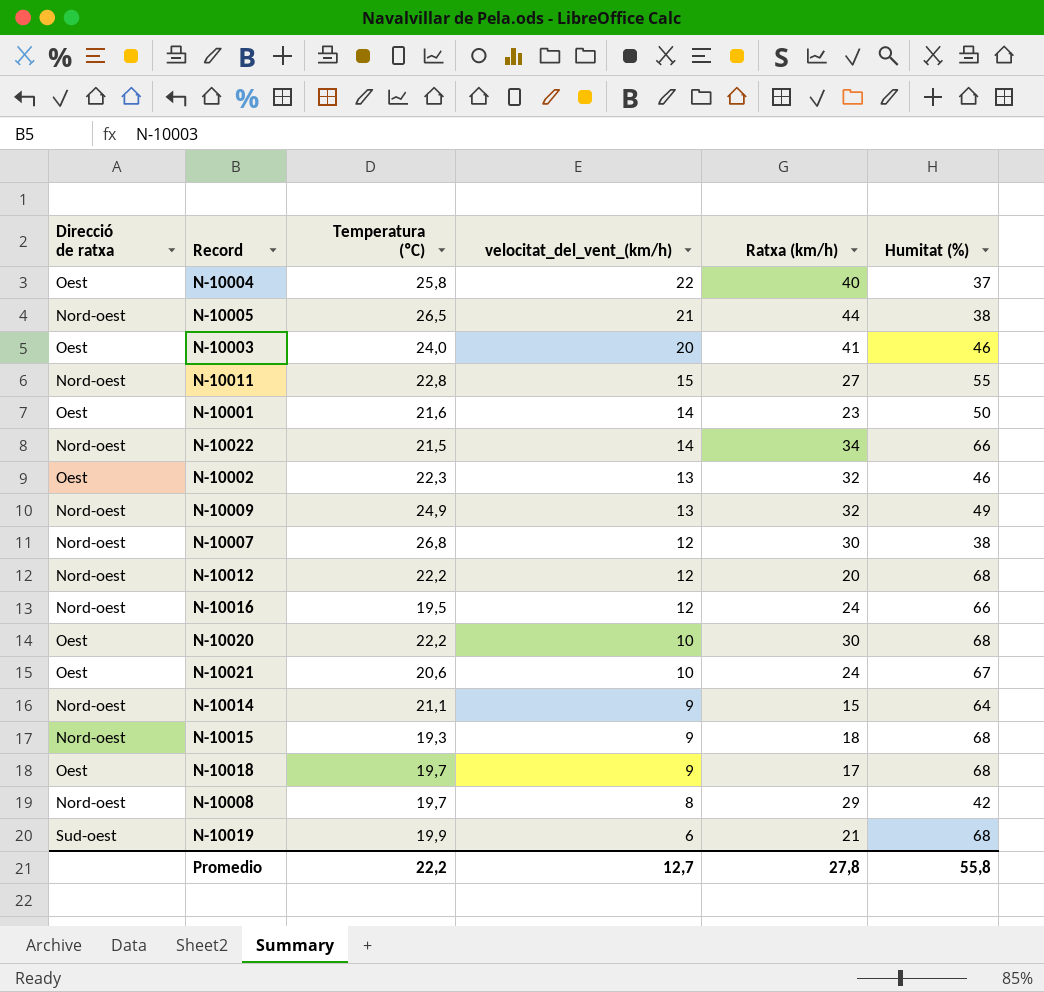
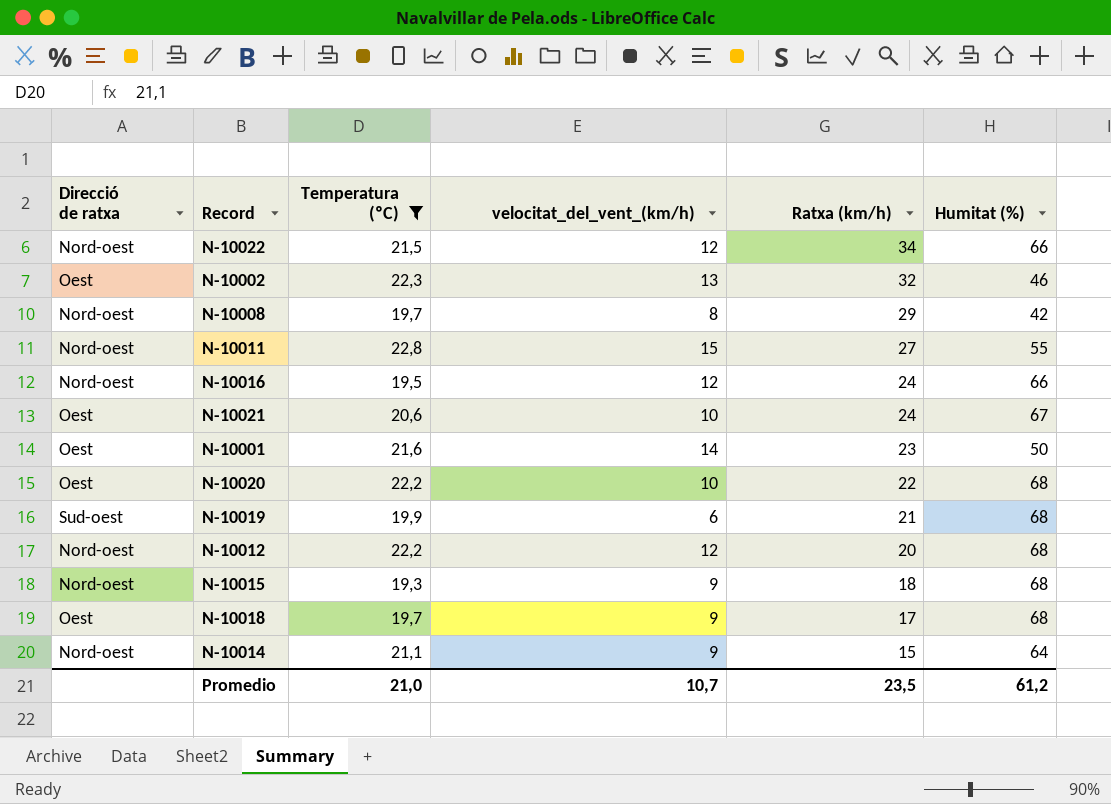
filter: none -> Temperatura (ºC) <= 22,8
row order: velocitat_del_vent_(km/h) descending -> Ratxa (km/h) descending
N-10022 | velocitat_del_vent_(km/h): 14 -> 12
N-10020 | Ratxa (km/h): 30 -> 22
Promedio | Temperatura (ºC): 22,2 -> 21,0
Promedio | velocitat_del_vent_(km/h): 12,7 -> 10,7
Promedio | Ratxa (km/h): 27,8 -> 23,5
Promedio | Humitat (%): 55,8 -> 61,2

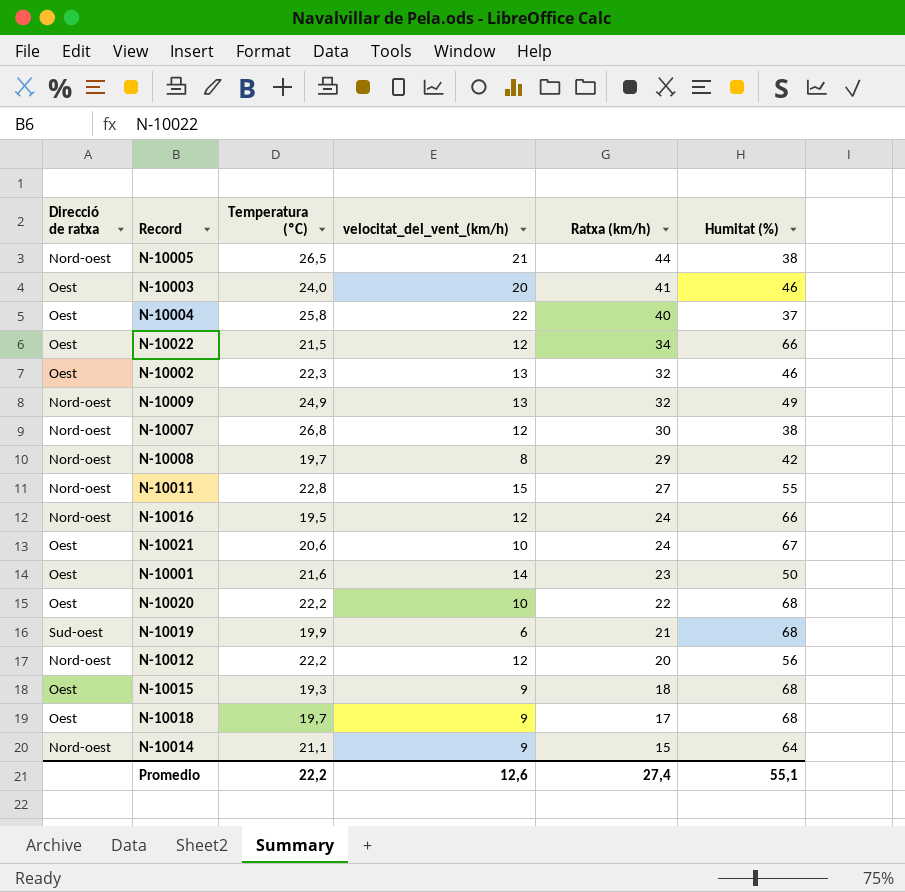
filter: Temperatura (ºC) <= 22,8 -> none
N-10022 | Direcció de ratxa: Nord-oest -> Oest
N-10012 | Humitat (%): 68 -> 56
N-10015 | Direcció de ratxa: Nord-oest -> Oest
Promedio | Temperatura (ºC): 21,0 -> 22,2
Promedio | velocitat_del_vent_(km/h): 10,7 -> 12,6
Promedio | Ratxa (km/h): 23,5 -> 27,4
Promedio | Humitat (%): 61,2 -> 55,1

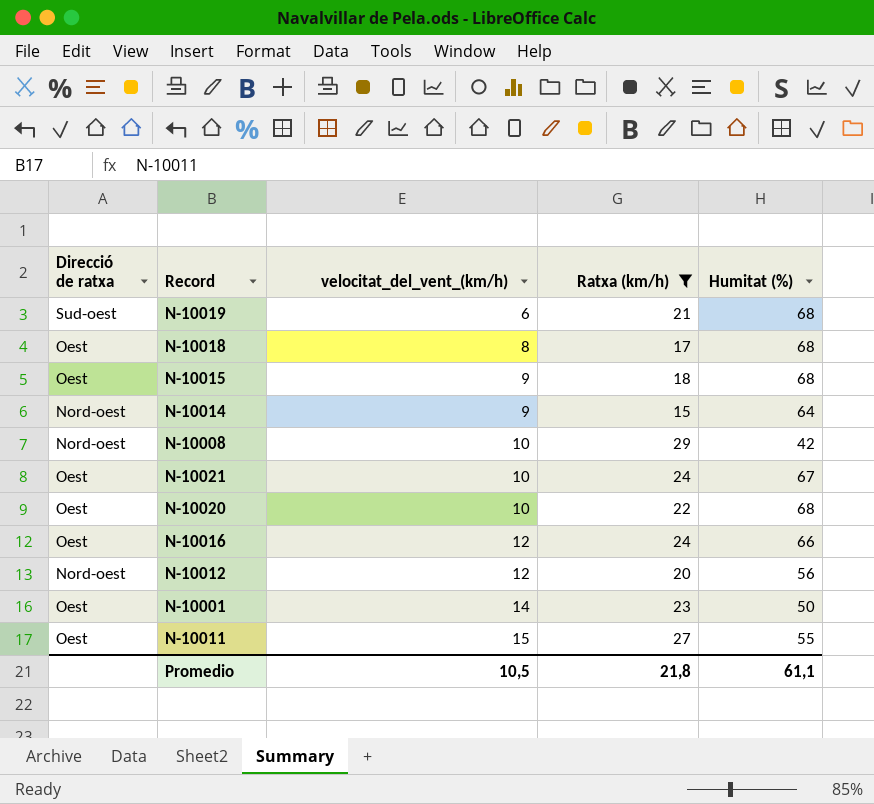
filter: none -> Ratxa (km/h) <= 29
row order: Ratxa (km/h) descending -> velocitat_del_vent_(km/h) ascending
column Temperatura (ºC) | position: 3 -> none
N-10018 | velocitat_del_vent_(km/h): 9 -> 8
N-10008 | velocitat_del_vent_(km/h): 8 -> 10
N-10016 | Direcció de ratxa: Nord-oest -> Oest
N-10011 | Direcció de ratxa: Nord-oest -> Oest
Promedio | velocitat_del_vent_(km/h): 12,6 -> 10,5
Promedio | Ratxa (km/h): 27,4 -> 21,8
Promedio | Humitat (%): 55,1 -> 61,1

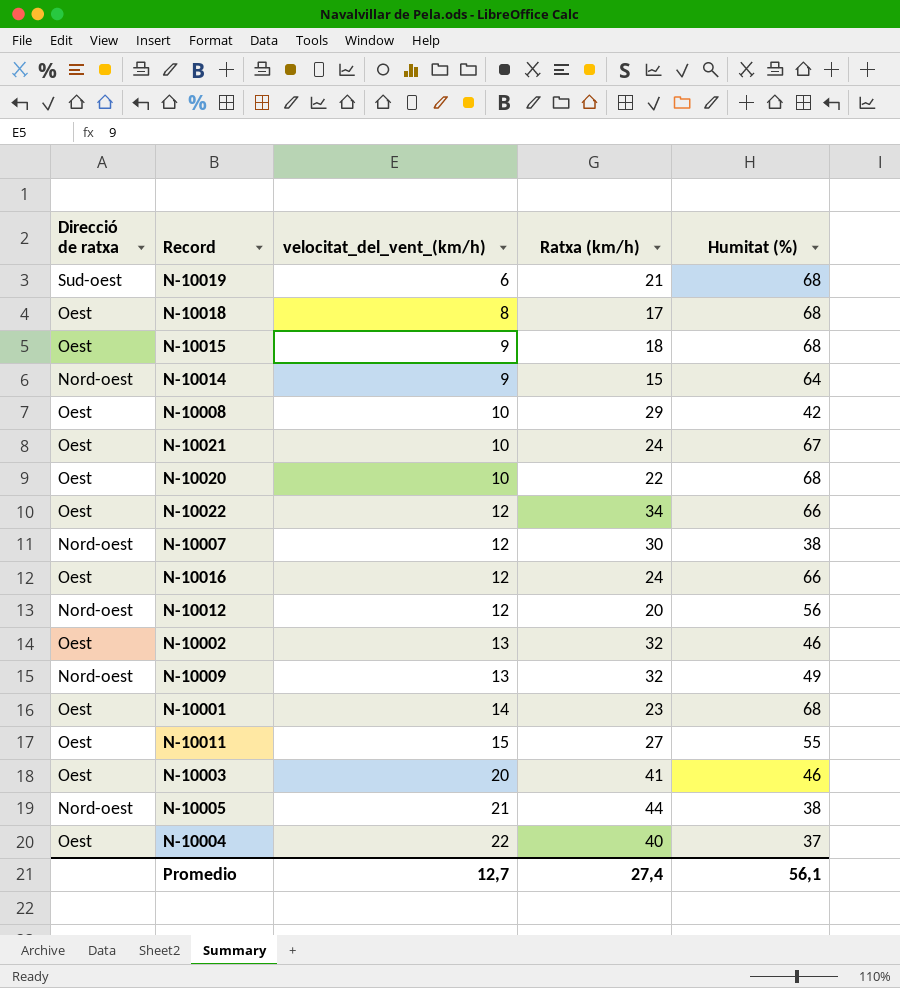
filter: Ratxa (km/h) <= 29 -> none
N-10008 | Direcció de ratxa: Nord-oest -> Oest
N-10001 | Humitat (%): 50 -> 68
Promedio | velocitat_del_vent_(km/h): 10,5 -> 12,7
Promedio | Ratxa (km/h): 21,8 -> 27,4
Promedio | Humitat (%): 61,1 -> 56,1

